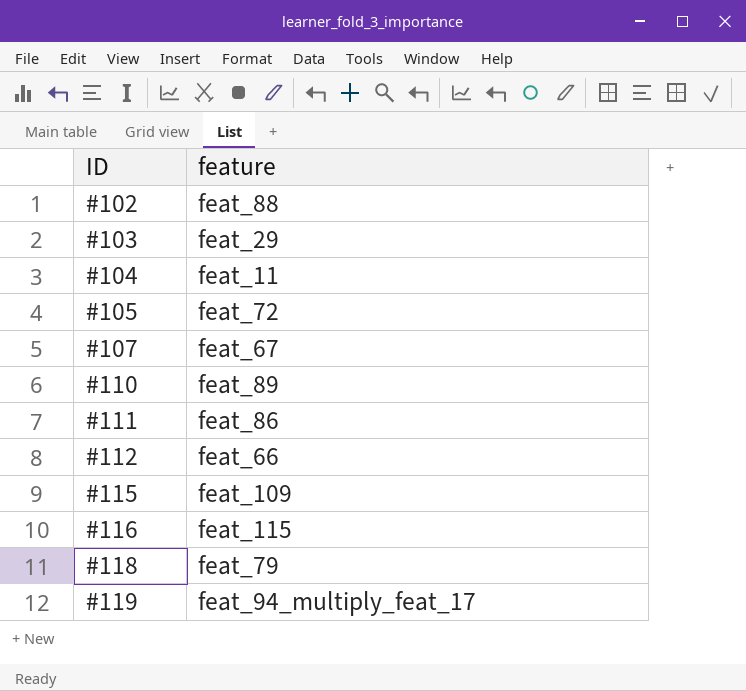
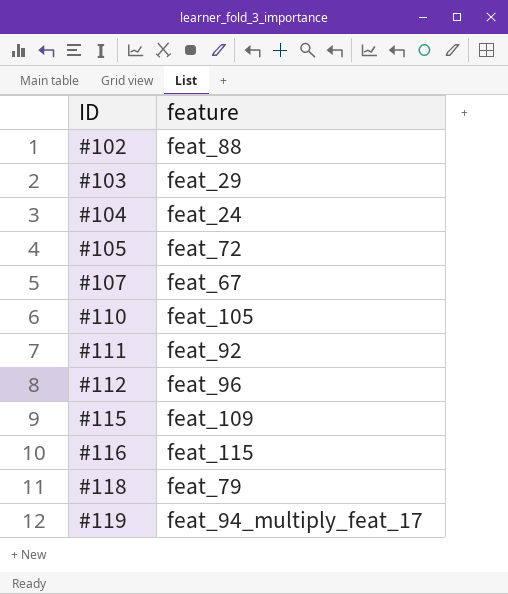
#104 | feature: feat_11 -> feat_24
#110 | feature: feat_89 -> feat_105
#111 | feature: feat_86 -> feat_92
#112 | feature: feat_66 -> feat_96

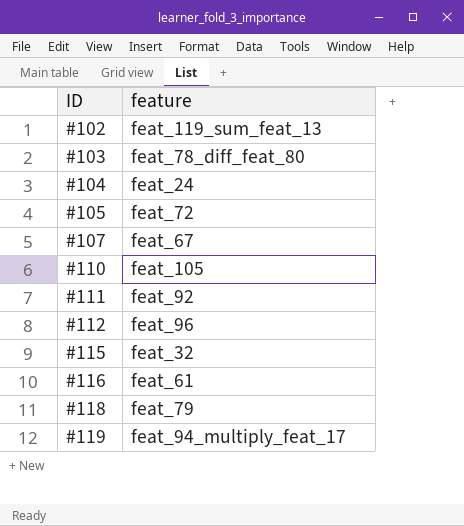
#102 | feature: feat_88 -> feat_119_sum_feat_13
#103 | feature: feat_29 -> feat_78_diff_feat_80
#115 | feature: feat_109 -> feat_32
#116 | feature: feat_115 -> feat_61

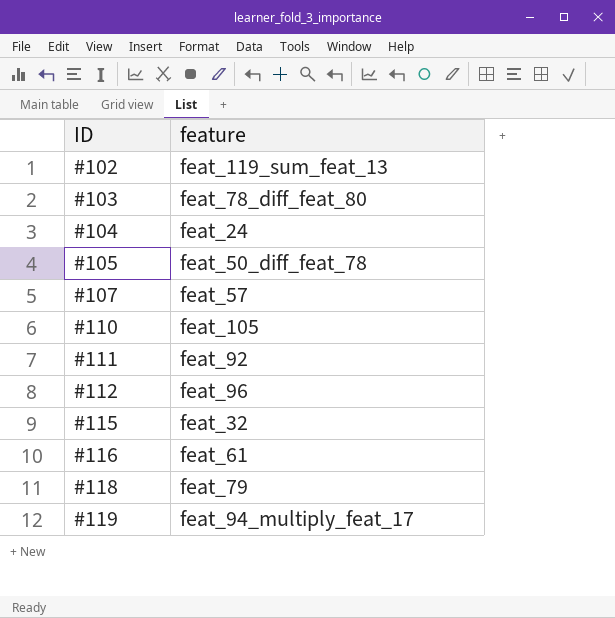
#105 | feature: feat_72 -> feat_50_diff_feat_78
#107 | feature: feat_67 -> feat_57

